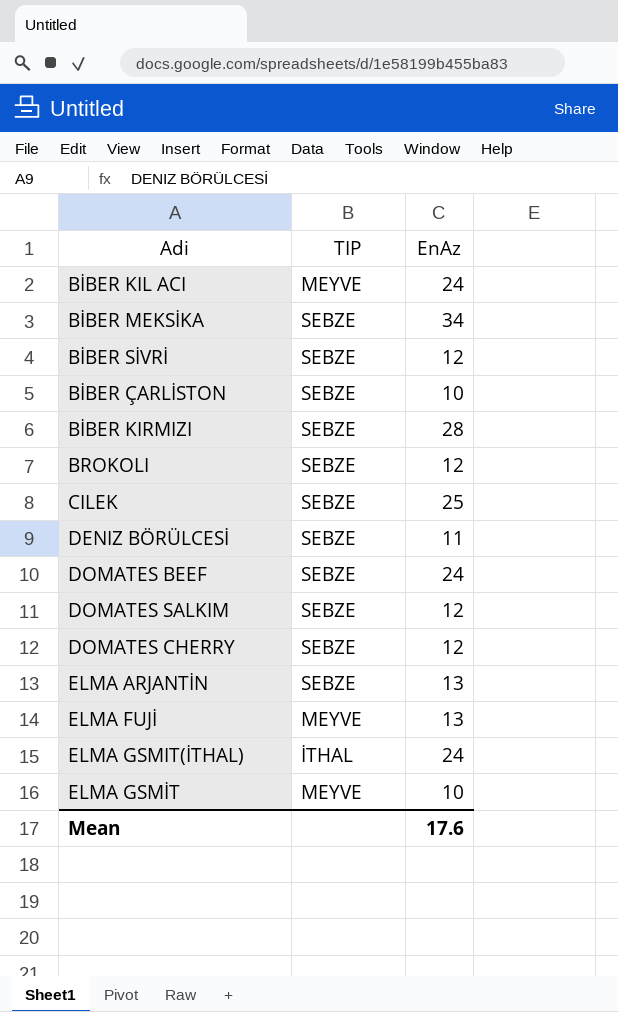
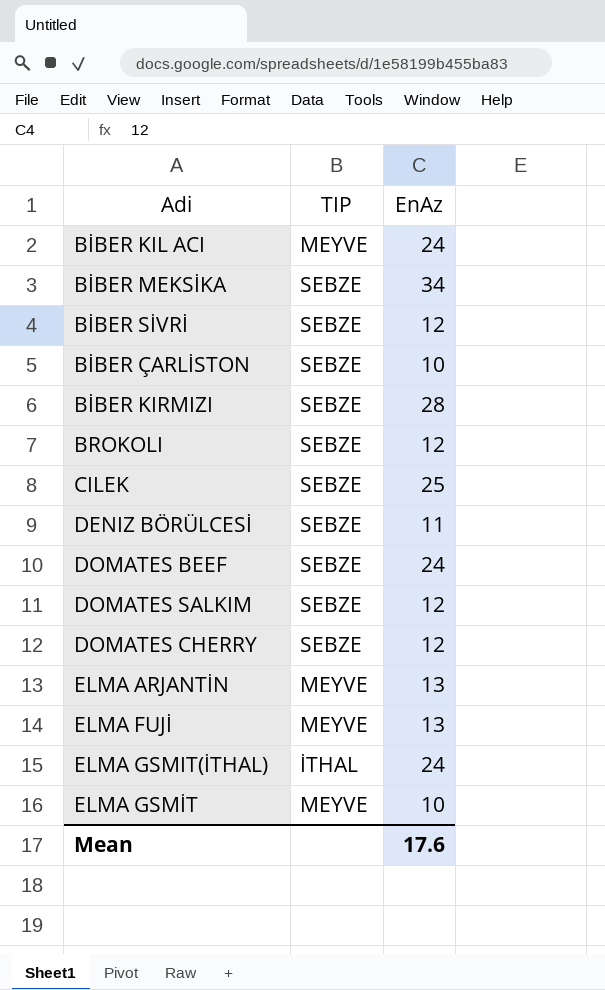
ELMA ARJANTİN | TIP: SEBZE -> MEYVE

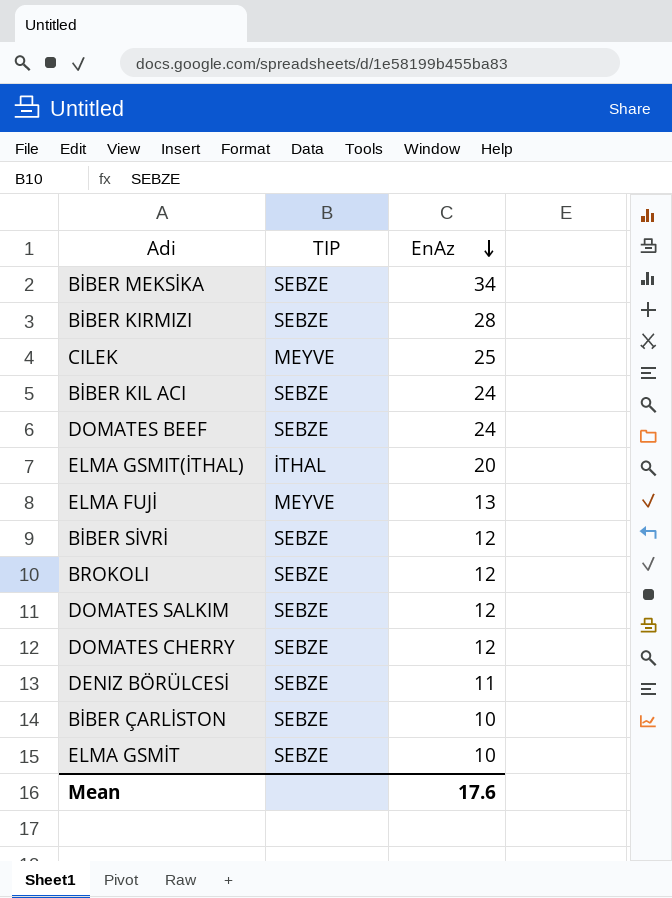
row order: none -> EnAz descending
row ELMA ARJANTİN: MEYVE | 13 -> none
CILEK | TIP: SEBZE -> MEYVE
BİBER KIL ACI | TIP: MEYVE -> SEBZE
ELMA GSMIT(İTHAL) | EnAz: 24 -> 20
ELMA GSMİT | TIP: MEYVE -> SEBZE

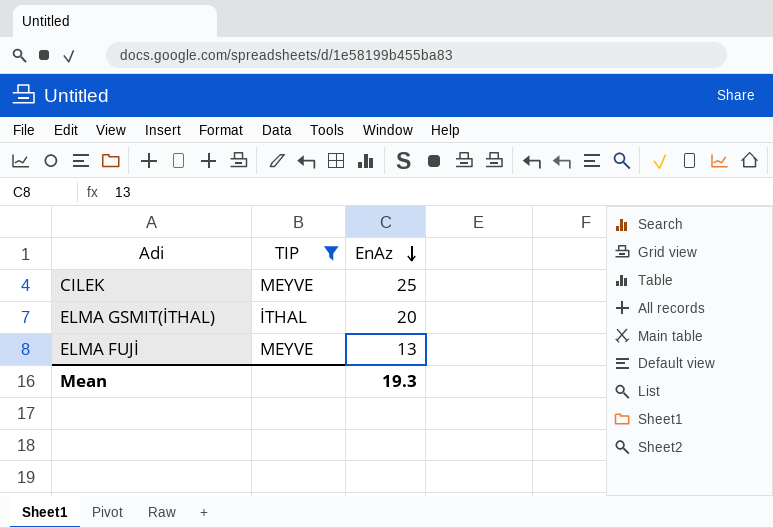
filter: none -> TIP != SEBZE
Mean | EnAz: 17.6 -> 19.3

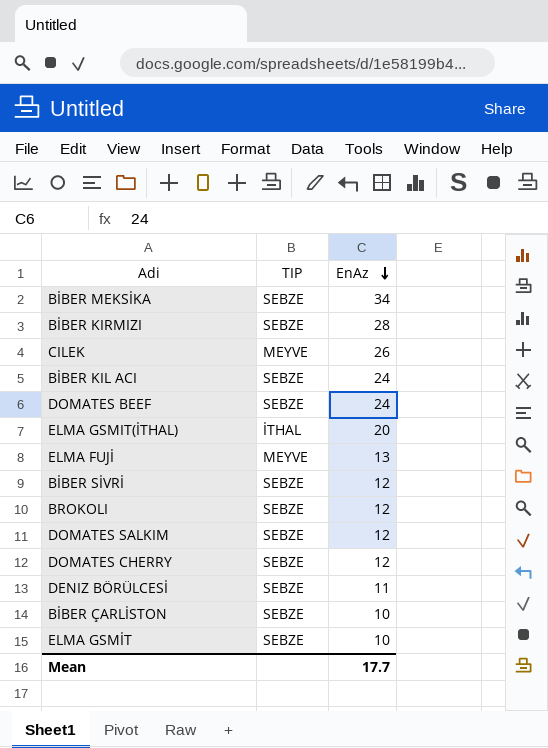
filter: TIP != SEBZE -> none
CILEK | EnAz: 25 -> 26
Mean | EnAz: 19.3 -> 17.7

